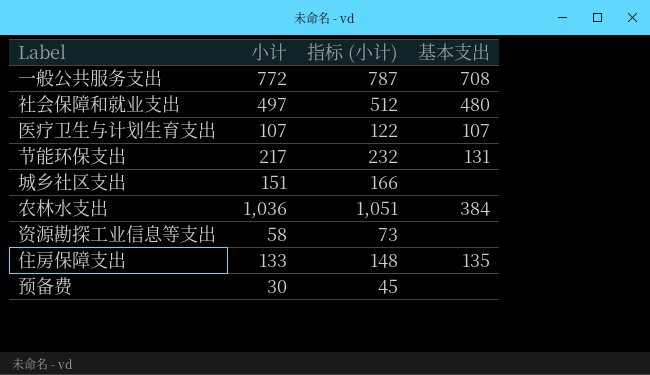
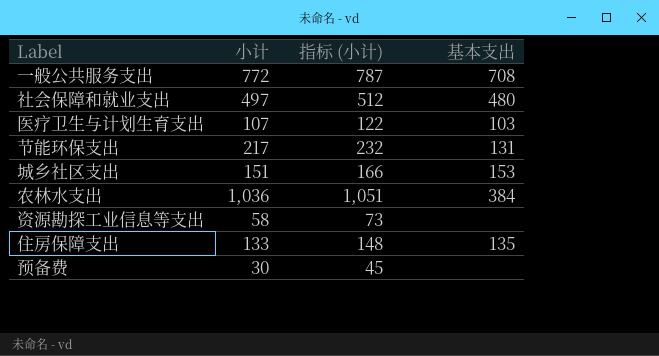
医疗卫生与计划生育支出 | 基本支出: 107 -> 103
城乡社区支出 | 基本支出: none -> 153

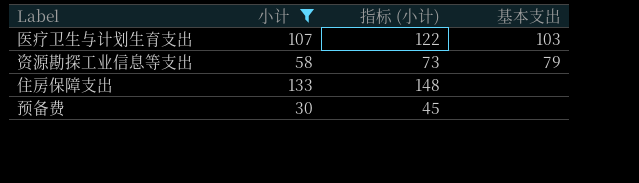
filter: none -> 小计 <= 133
资源勘探工业信息等支出 | 基本支出: none -> 79
住房保障支出 | 基本支出: 135 -> none

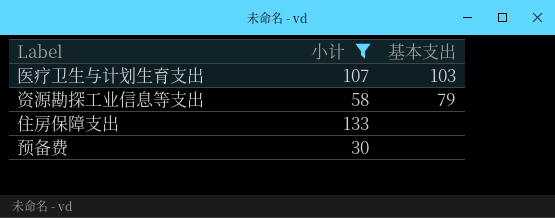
column 指标 (小计) | formula: [小计] + 15 -> none

